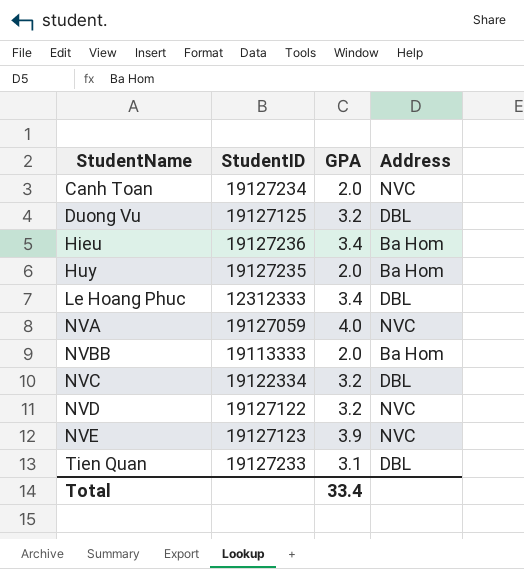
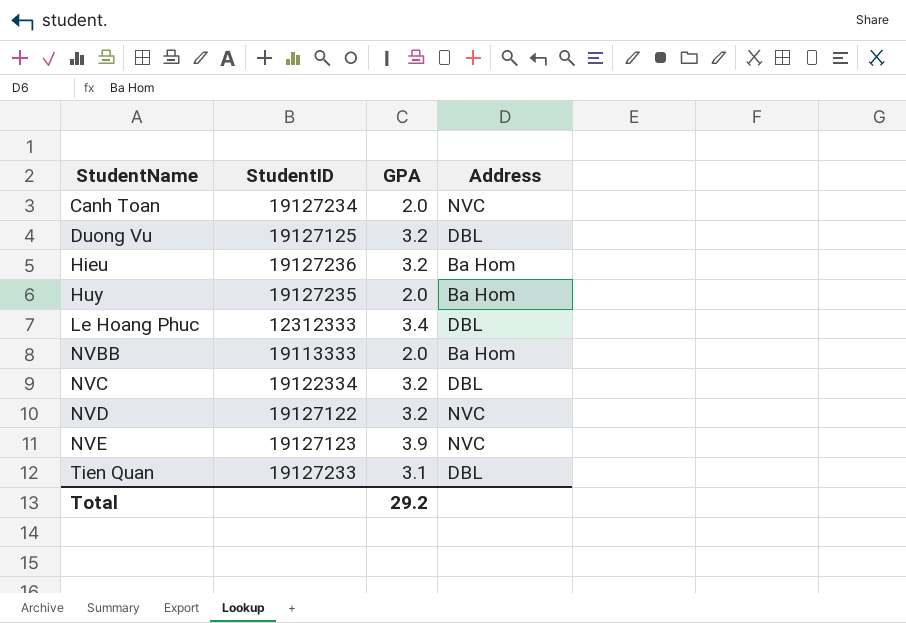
row NVA: 19127059 | 4.0 | NVC -> none
Hieu | GPA: 3.4 -> 3.2
Total | GPA: 33.4 -> 29.2

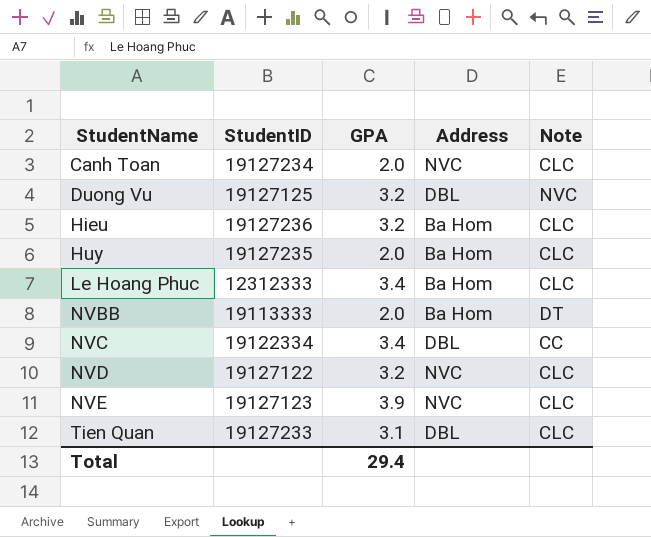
column Note | position: none -> 5
Le Hoang Phuc | Address: DBL -> Ba Hom
NVC | GPA: 3.2 -> 3.4
Total | GPA: 29.2 -> 29.4

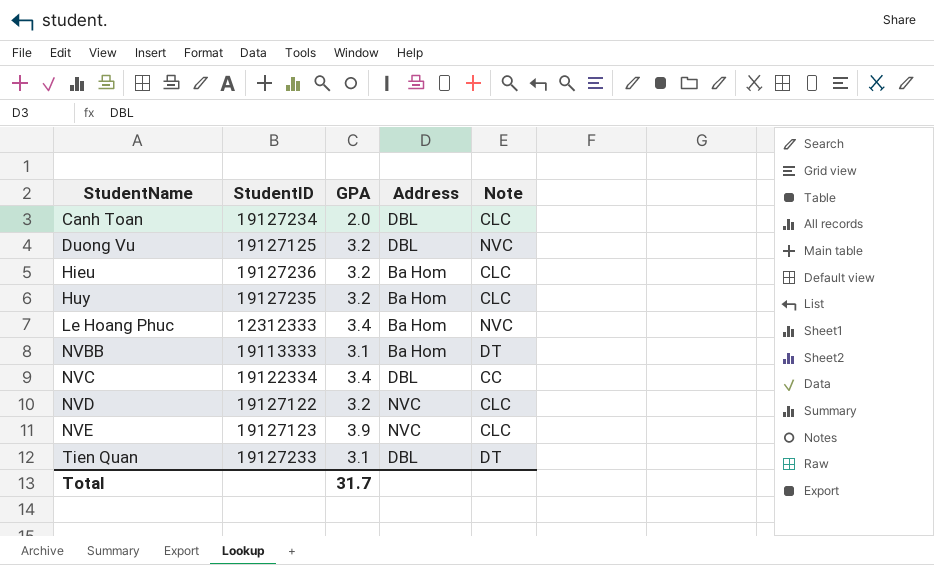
Canh Toan | Address: NVC -> DBL
Huy | GPA: 2.0 -> 3.2
Le Hoang Phuc | Note: CLC -> NVC
NVBB | GPA: 2.0 -> 3.1
Tien Quan | Note: CLC -> DT
Total | GPA: 29.4 -> 31.7

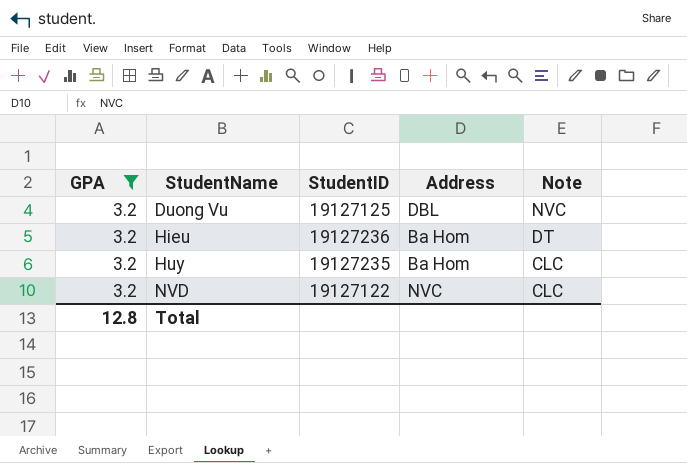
filter: none -> GPA = 3.2
column GPA | position: 3 -> 1
Hieu | Note: CLC -> DT
Total | GPA: 31.7 -> 12.8

